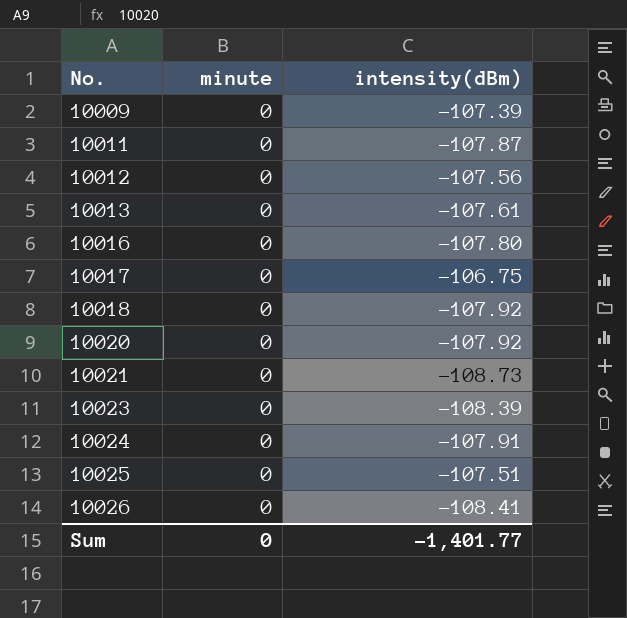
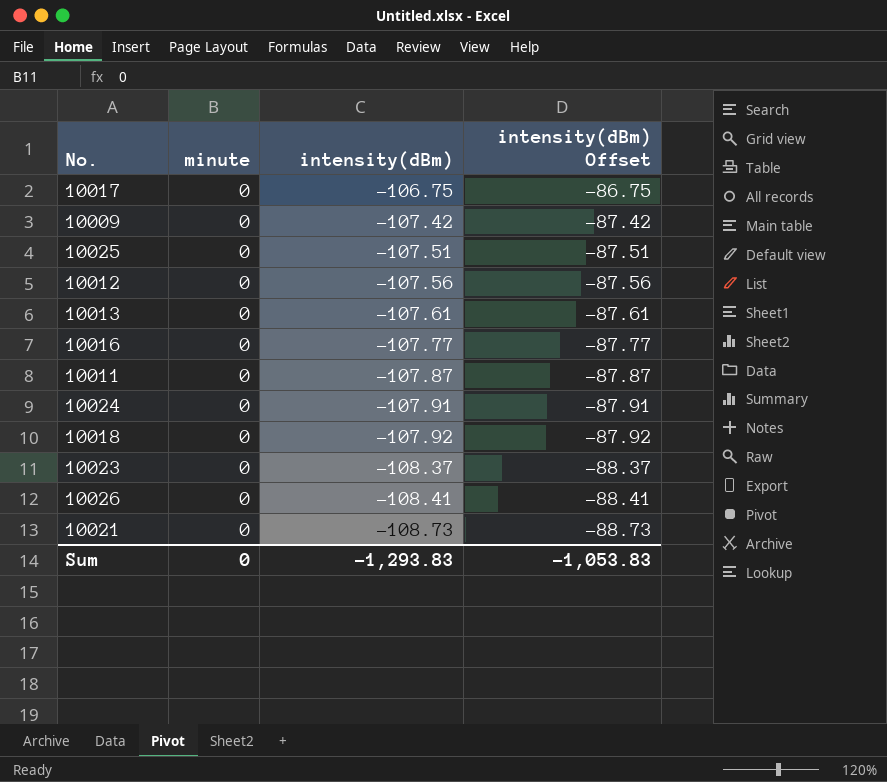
row order: No. ascending -> intensity(dBm) descending
column intensity(dBm) Offset | formula: none -> [intensity(dBm)] + 20
row 10020: 0 | -107.92 -> none
10009 | intensity(dBm): -107.39 -> -107.42
10016 | intensity(dBm): -107.80 -> -107.77
10023 | intensity(dBm): -108.39 -> -108.37
Sum | intensity(dBm): -1,401.77 -> -1,293.83

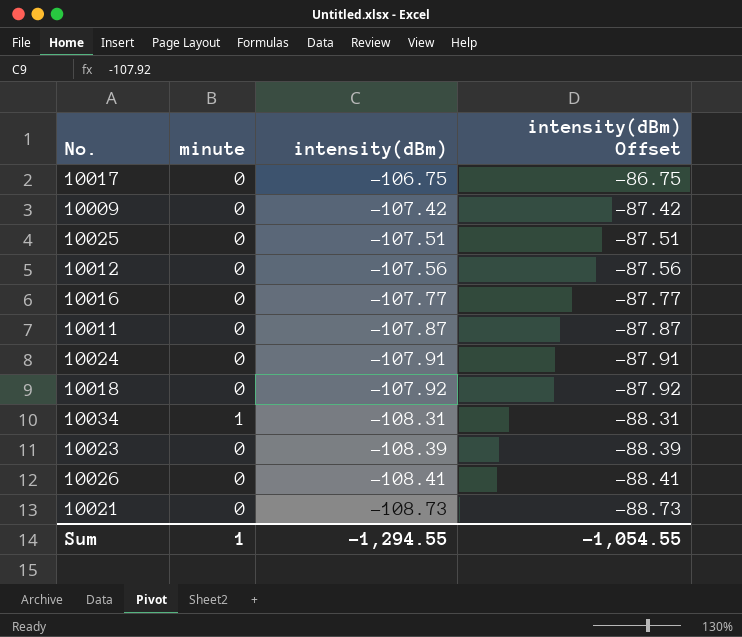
row 10013: 0 | -107.61 | -87.61 -> none
row 10034: none -> 1 | -108.31 | -88.31
10023 | intensity(dBm): -108.37 -> -108.39
10023 | intensity(dBm) Offset: -88.37 -> -88.39
Sum | minute: 0 -> 1
Sum | intensity(dBm): -1,293.83 -> -1,294.55
Sum | intensity(dBm) Offset: -1,053.83 -> -1,054.55

